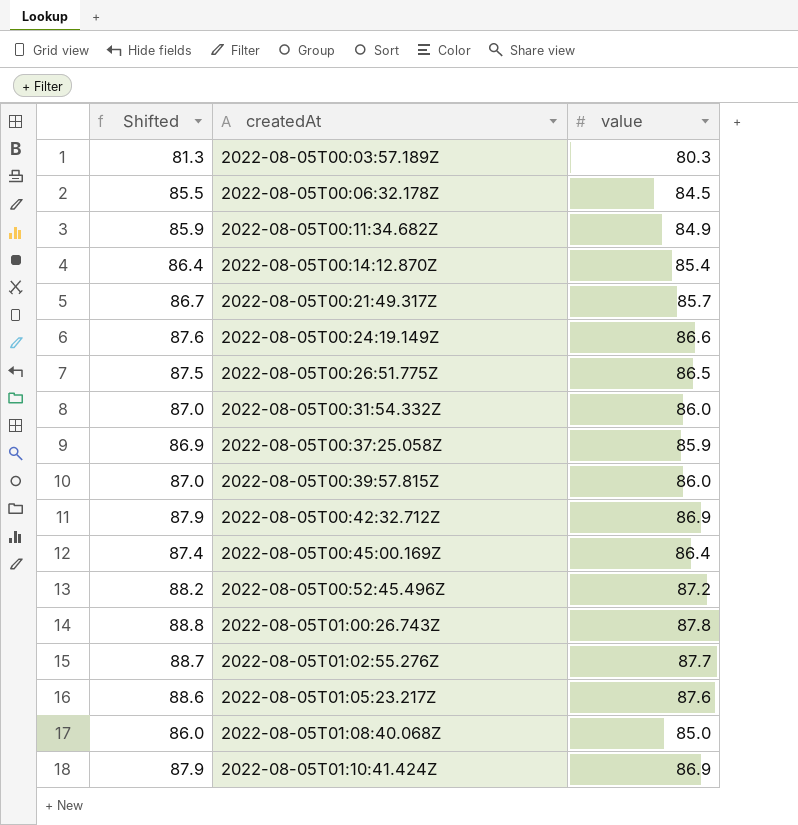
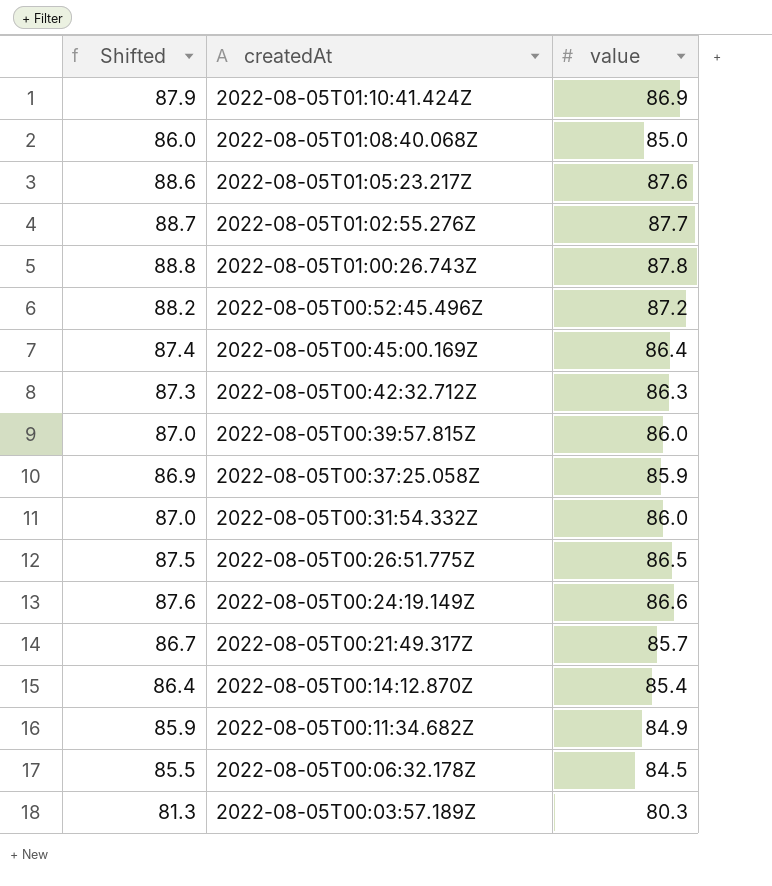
row order: createdAt ascending -> createdAt descending
2022-08-05T00:42:32.712Z | Shifted: 87.9 -> 87.3
2022-08-05T00:42:32.712Z | value: 86.9 -> 86.3

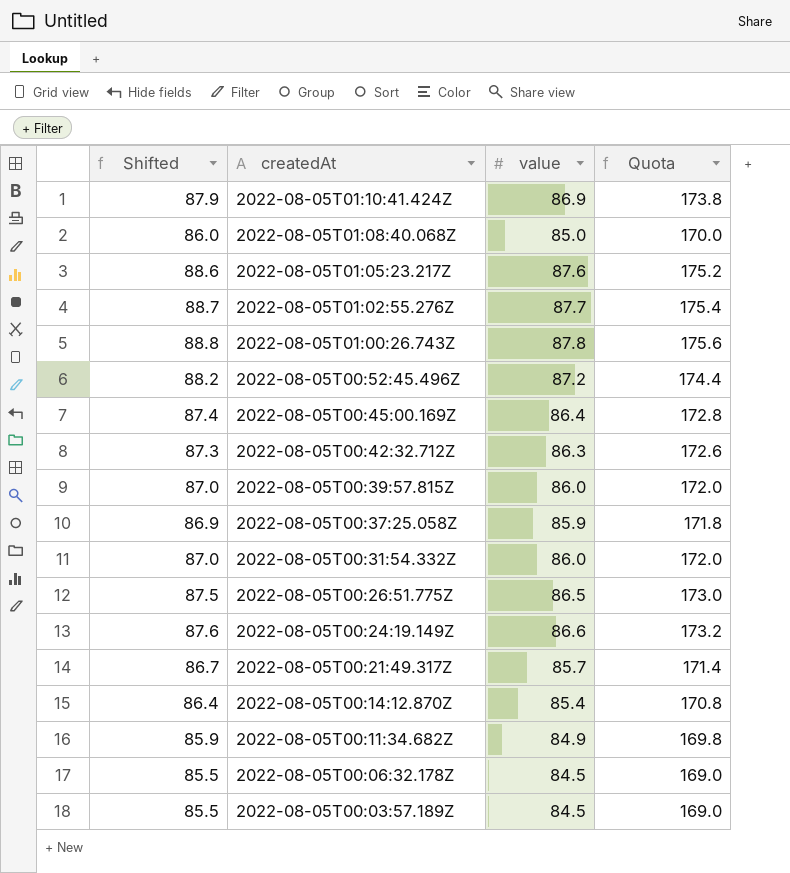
column Quota | formula: none -> [value] * 2
2022-08-05T00:03:57.189Z | Shifted: 81.3 -> 85.5
2022-08-05T00:03:57.189Z | value: 80.3 -> 84.5

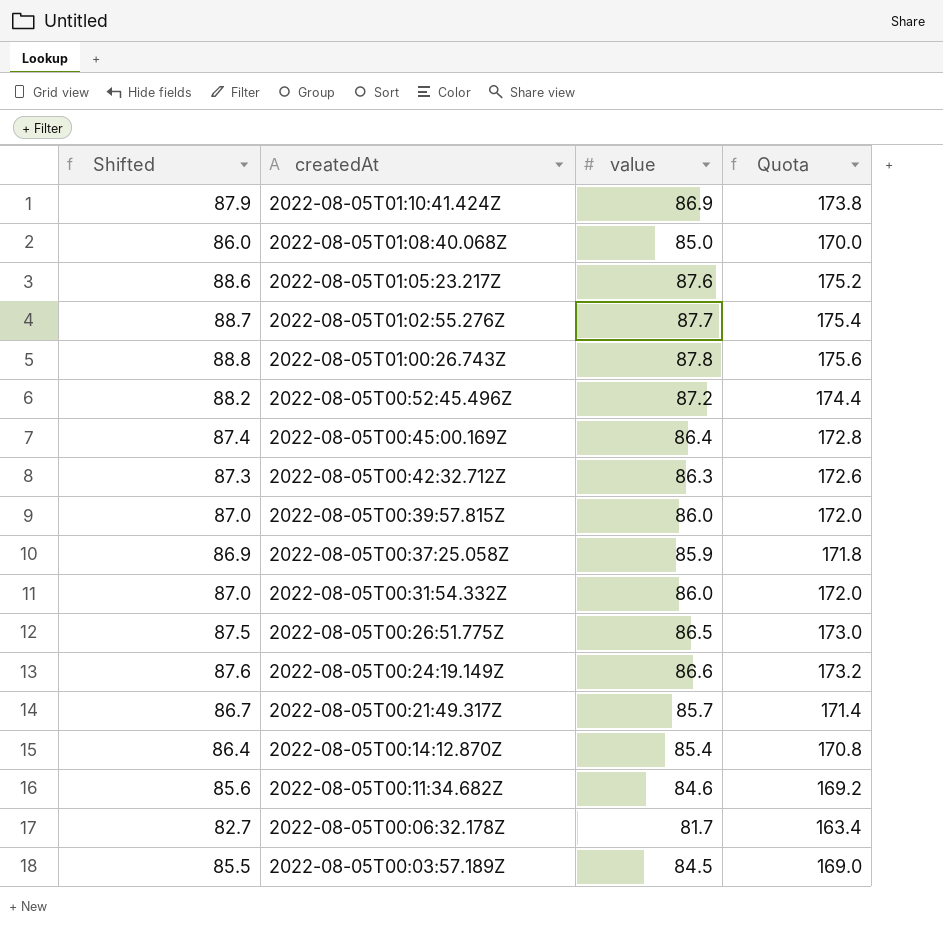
2022-08-05T00:11:34.682Z | Shifted: 85.9 -> 85.6
2022-08-05T00:11:34.682Z | value: 84.9 -> 84.6
2022-08-05T00:11:34.682Z | Quota: 169.8 -> 169.2
2022-08-05T00:06:32.178Z | Shifted: 85.5 -> 82.7
2022-08-05T00:06:32.178Z | value: 84.5 -> 81.7
2022-08-05T00:06:32.178Z | Quota: 169.0 -> 163.4

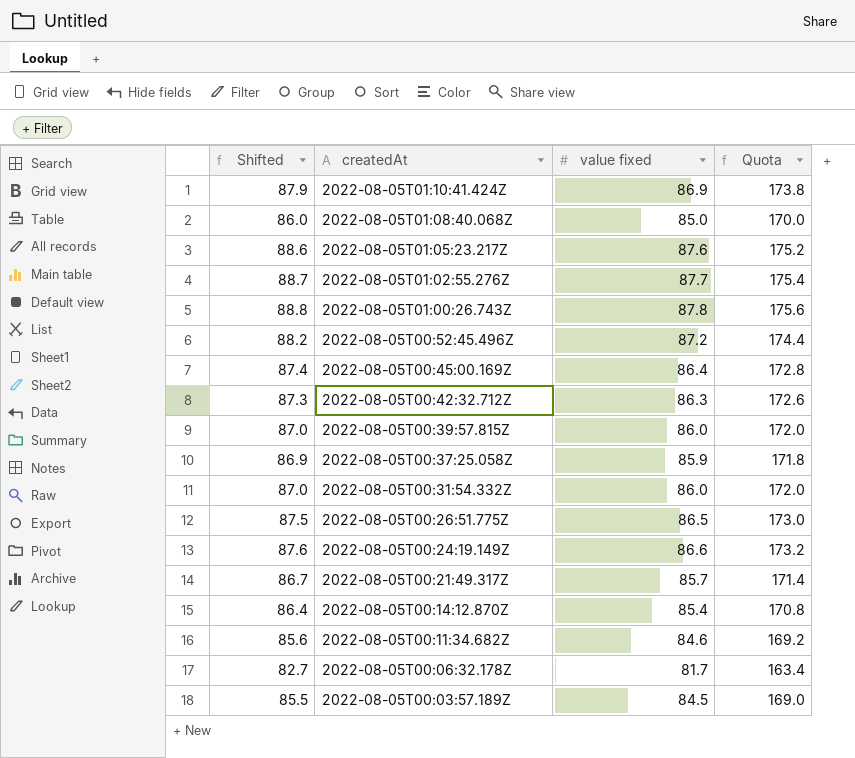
column name: value -> value fixed

